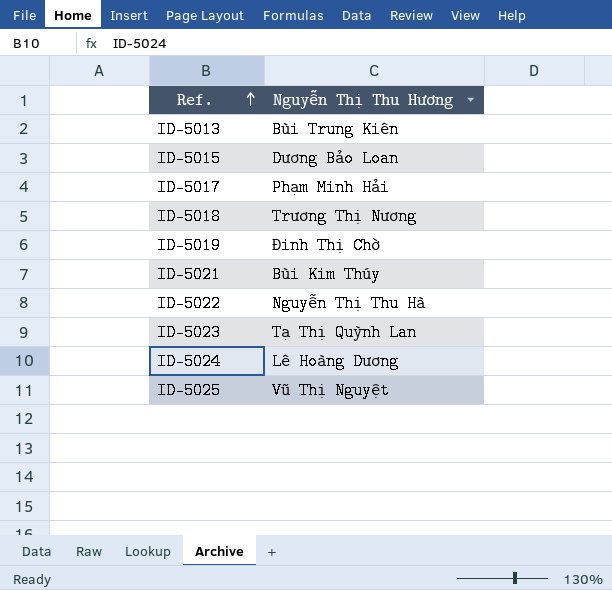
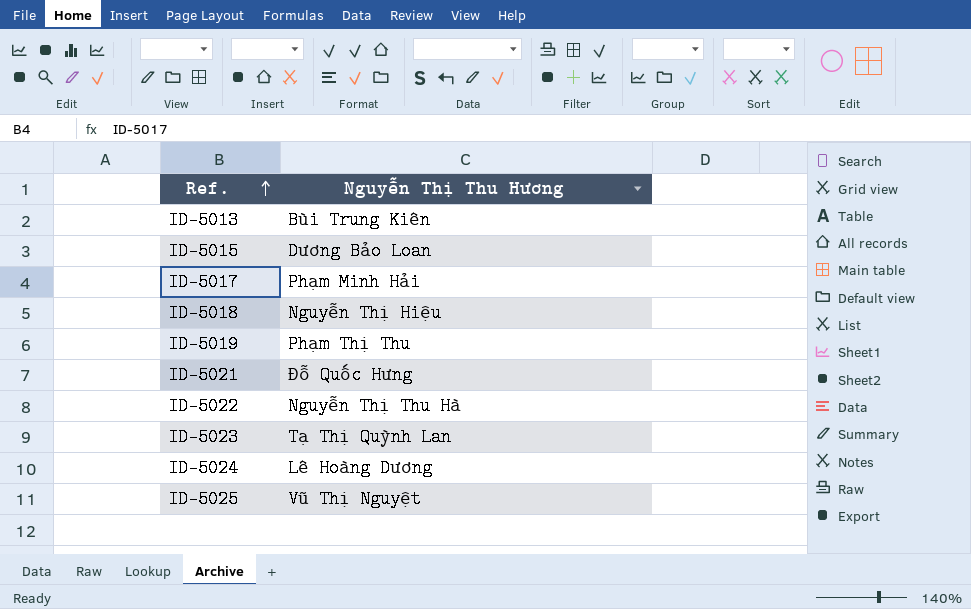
ID-5018 | Nguyễn Thị Thu Hương: Trương Thị Nương -> Nguyễn Thị Hiệu
ID-5019 | Nguyễn Thị Thu Hương: Đinh Thị Chờ -> Phạm Thị Thu
ID-5021 | Nguyễn Thị Thu Hương: Bùi Kim Thúy -> Đỗ Quốc Hưng

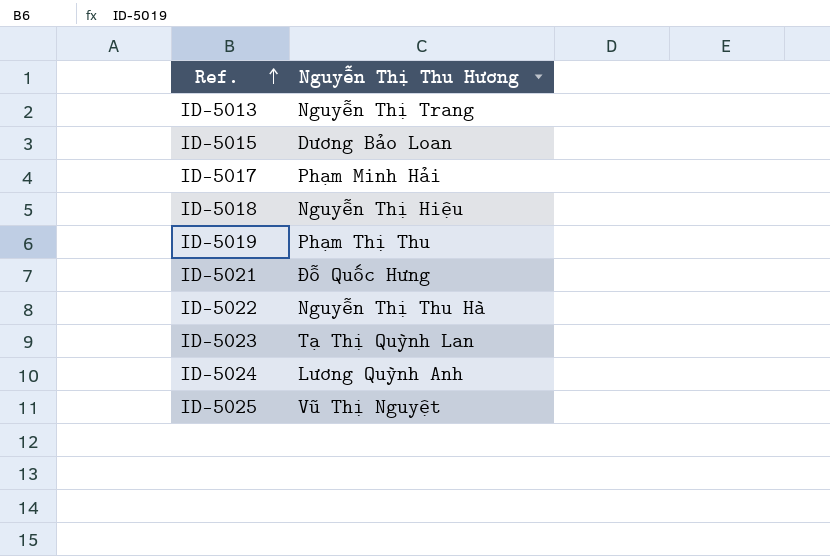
ID-5013 | Nguyễn Thị Thu Hương: Bùi Trung Kiên -> Nguyễn Thị Trang
ID-5024 | Nguyễn Thị Thu Hương: Lê Hoàng Dương -> Lương Quỳnh Anh

